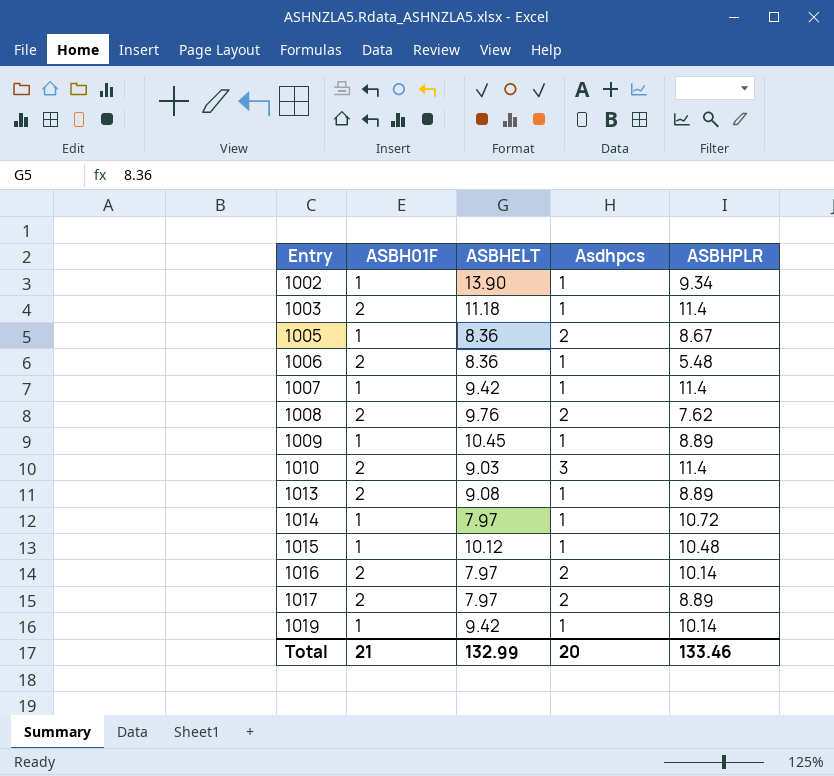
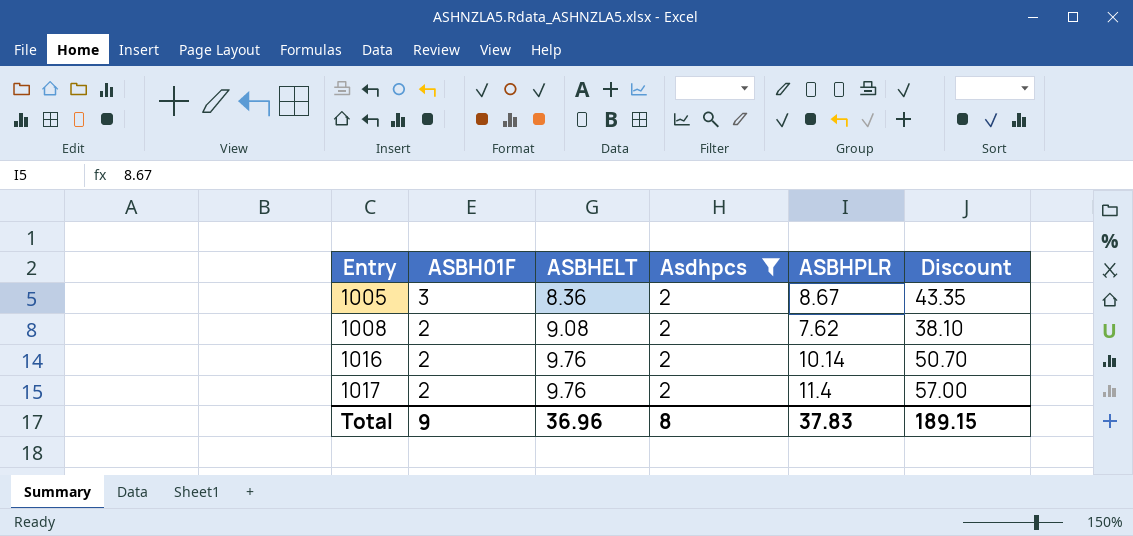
filter: none -> Asdhpcs = 2
column Discount | formula: none -> [ASBHPLR] * 5
1005 | ASBH01F: 1 -> 3
1008 | ASBHELT: 9.76 -> 9.08
1016 | ASBHELT: 7.97 -> 9.76
1017 | ASBHELT: 7.97 -> 9.76
1017 | ASBHPLR: 8.89 -> 11.4
Total | ASBH01F: 21 -> 9
Total | ASBHELT: 132.99 -> 36.96
Total | Asdhpcs: 20 -> 8
Total | ASBHPLR: 133.46 -> 37.83

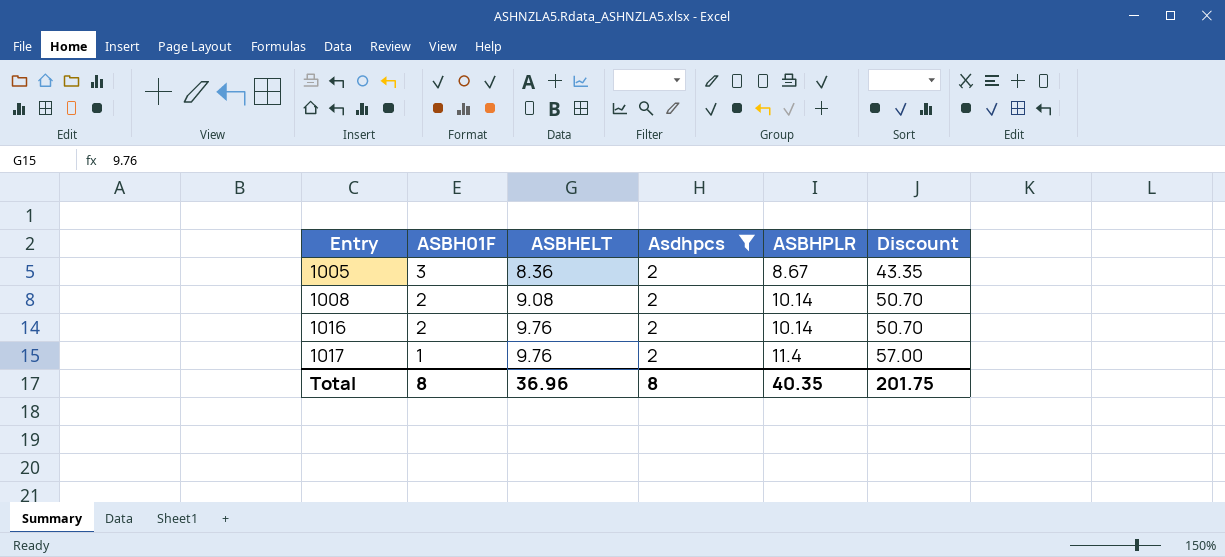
1008 | ASBHPLR: 7.62 -> 10.14
1008 | Discount: 38.10 -> 50.70
1017 | ASBH01F: 2 -> 1
Total | ASBH01F: 9 -> 8
Total | ASBHPLR: 37.83 -> 40.35
Total | Discount: 189.15 -> 201.75

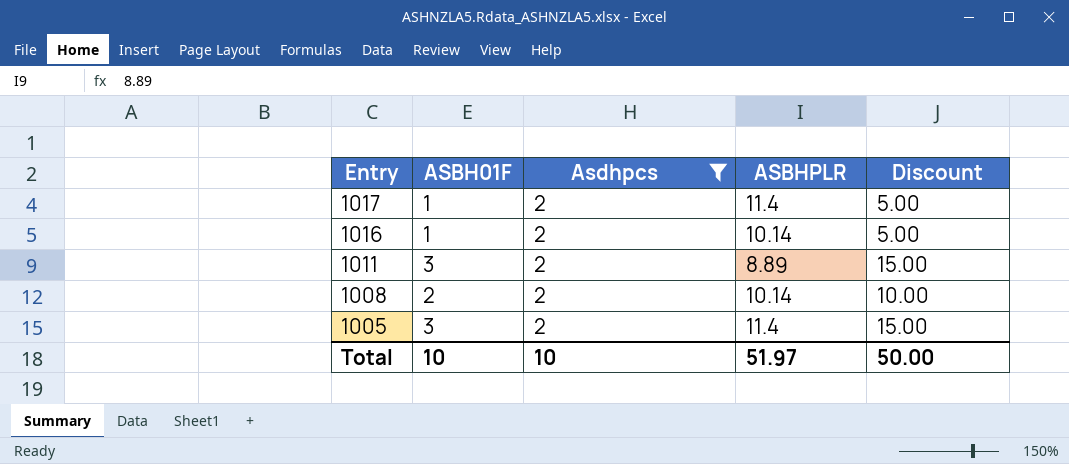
row order: Entry ascending -> Entry descending
column ASBHELT | position: 3 -> none
column Discount | formula: [ASBHPLR] * 5 -> [ASBH01F] * 5
1016 | ASBH01F: 2 -> 1
row 1011: none -> 3 | 2 | 8.89 | 15.00
1005 | ASBHPLR: 8.67 -> 11.4
Total | ASBH01F: 8 -> 10
Total | Asdhpcs: 8 -> 10
Total | ASBHPLR: 40.35 -> 51.97
Total | Discount: 201.75 -> 50.00

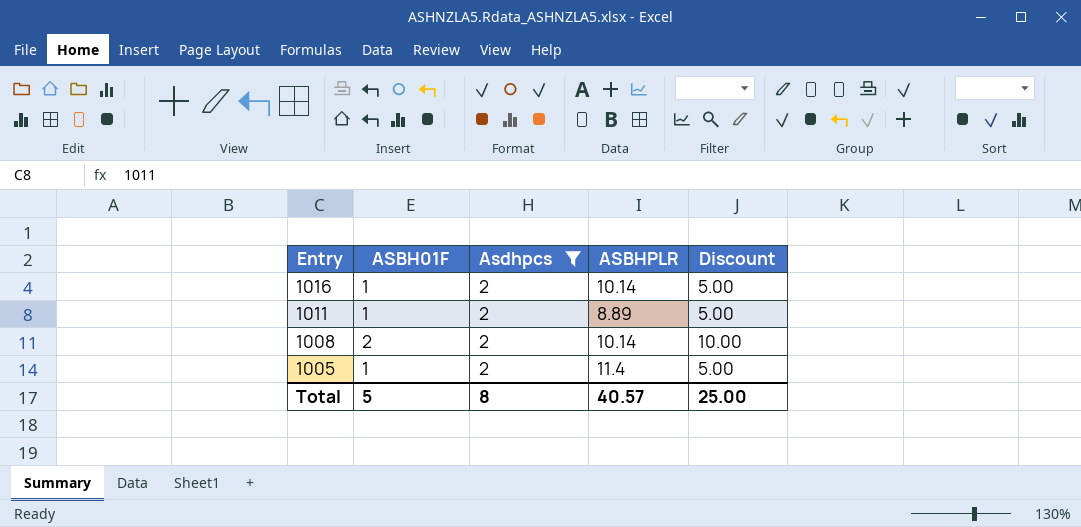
row 1017: 1 | 2 | 11.4 | 5.00 -> none
1011 | ASBH01F: 3 -> 1
1011 | Discount: 15.00 -> 5.00
1005 | ASBH01F: 3 -> 1
1005 | Discount: 15.00 -> 5.00
Total | ASBH01F: 10 -> 5
Total | Asdhpcs: 10 -> 8
Total | ASBHPLR: 51.97 -> 40.57
Total | Discount: 50.00 -> 25.00

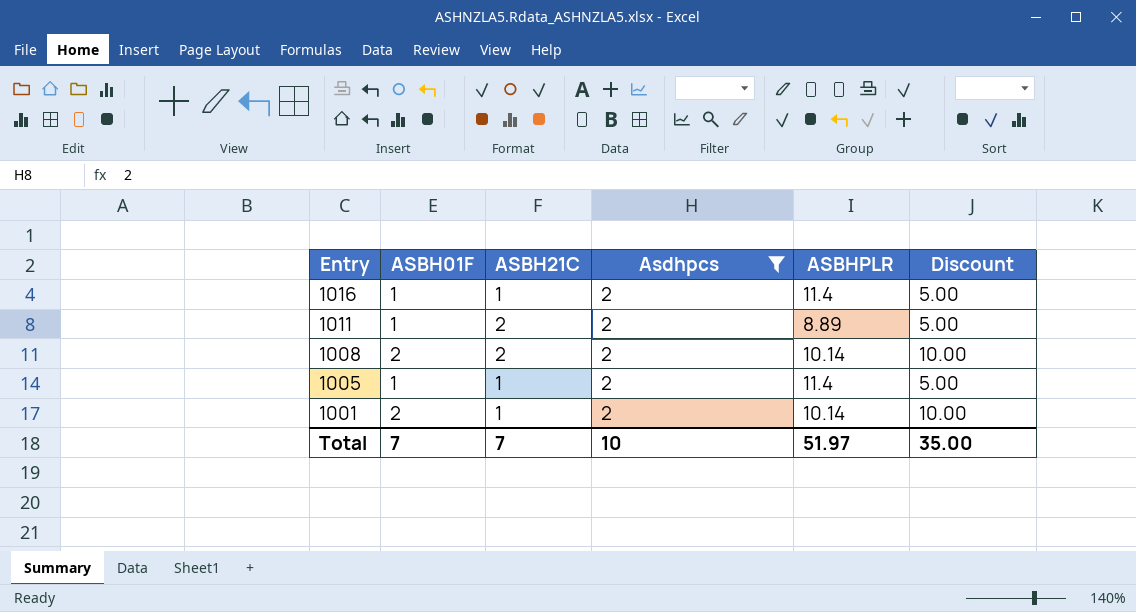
column ASBH21C | position: none -> 3
1016 | ASBHPLR: 10.14 -> 11.4
row 1001: none -> 2 | 1 | 2 | 10.14 | 10.00
Total | ASBH01F: 5 -> 7
Total | Asdhpcs: 8 -> 10
Total | ASBHPLR: 40.57 -> 51.97
Total | Discount: 25.00 -> 35.00

